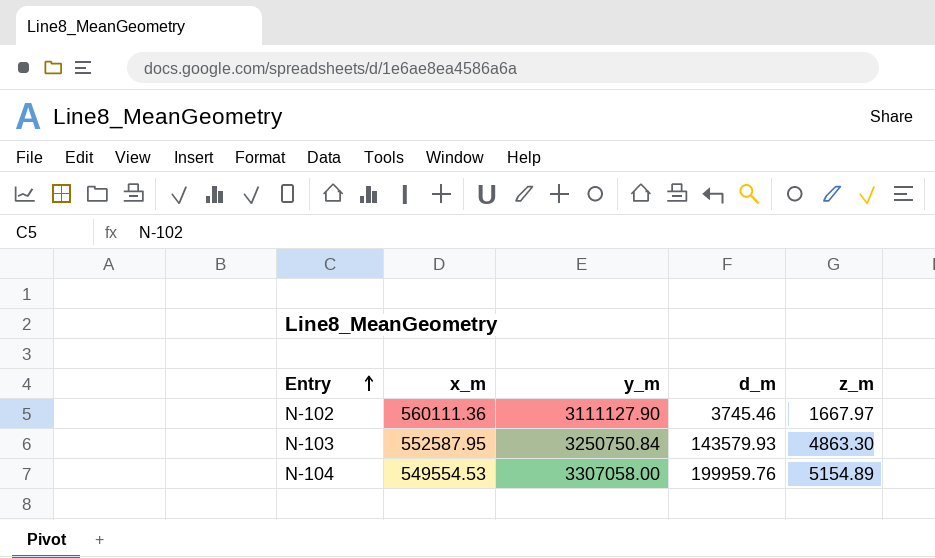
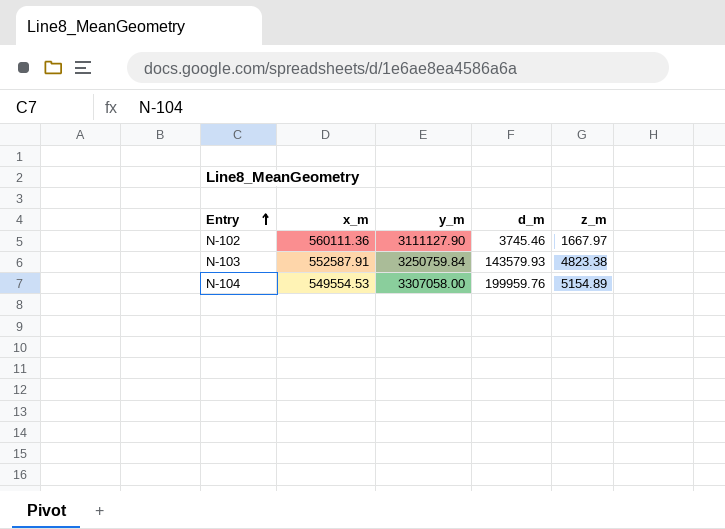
N-103 | x_m: 552587.95 -> 552587.91
N-103 | y_m: 3250750.84 -> 3250759.84
N-103 | z_m: 4863.30 -> 4823.38

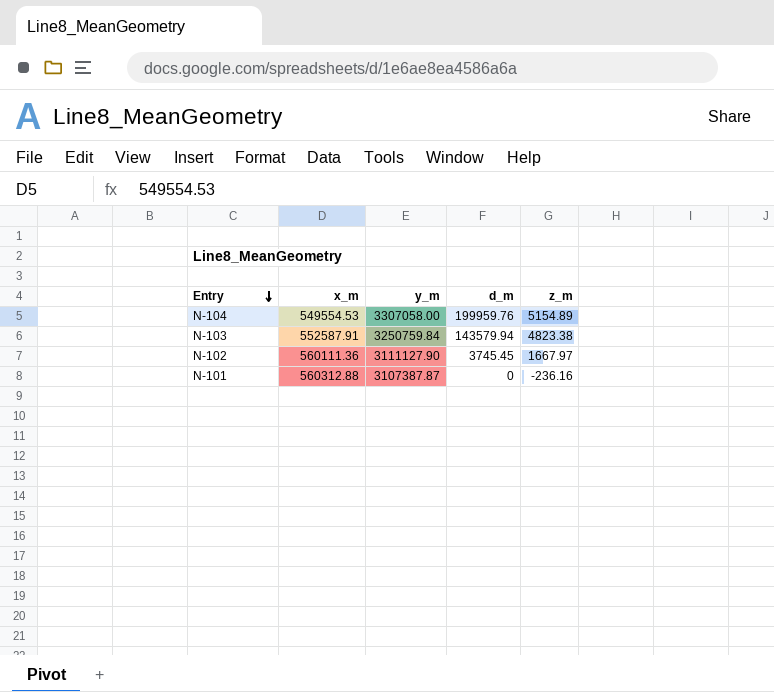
row order: Entry ascending -> Entry descending
N-103 | d_m: 143579.93 -> 143579.94
N-102 | d_m: 3745.46 -> 3745.45
row N-101: none -> 560312.88 | 3107387.87 | 0 | -236.16

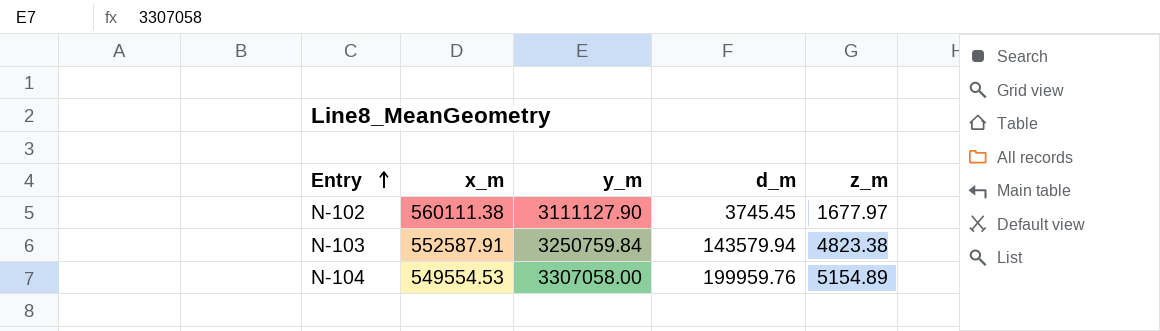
row order: Entry descending -> Entry ascending
row N-101: 560312.88 | 3107387.87 | 0 | -236.16 -> none
N-102 | x_m: 560111.36 -> 560111.38
N-102 | z_m: 1667.97 -> 1677.97

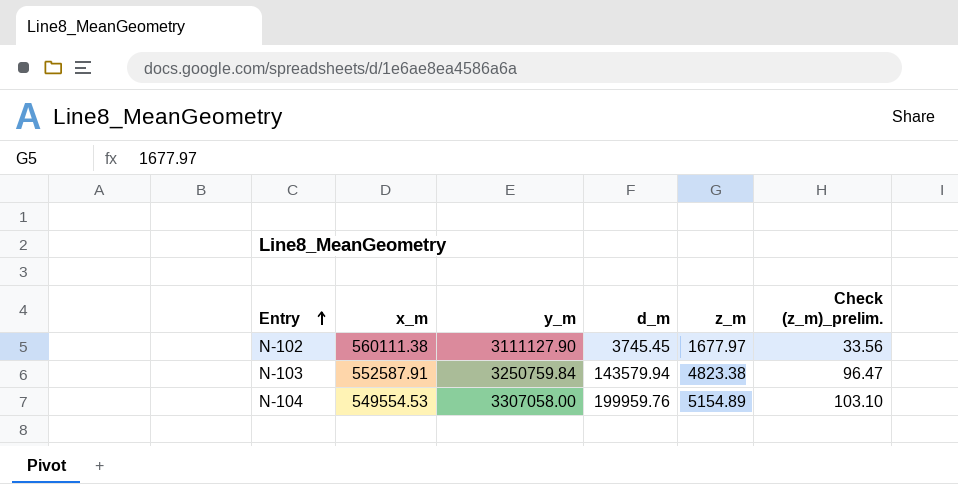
column Check (z_m)_prelim. | formula: none -> [z_m] * 0.02

